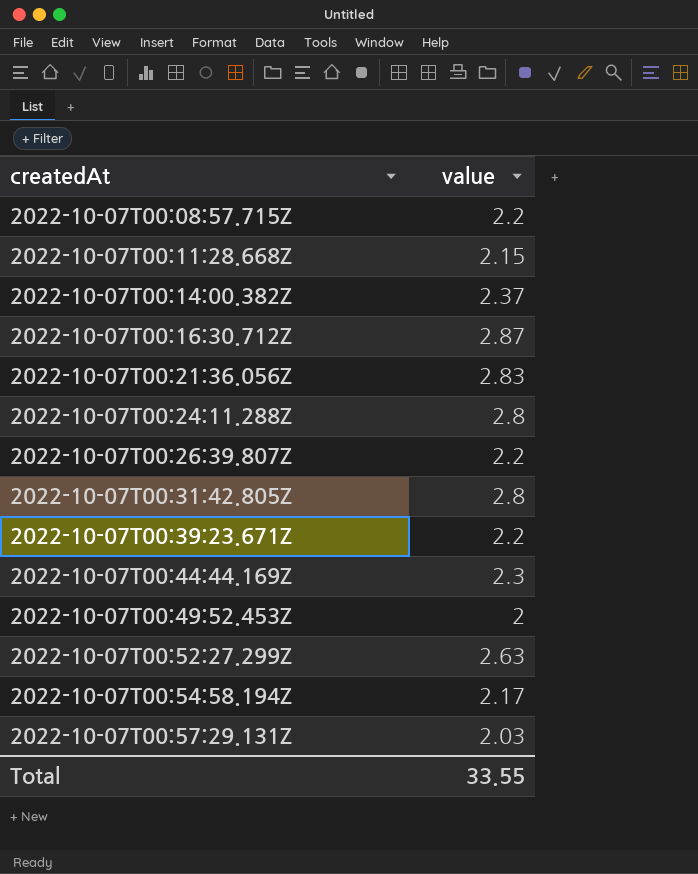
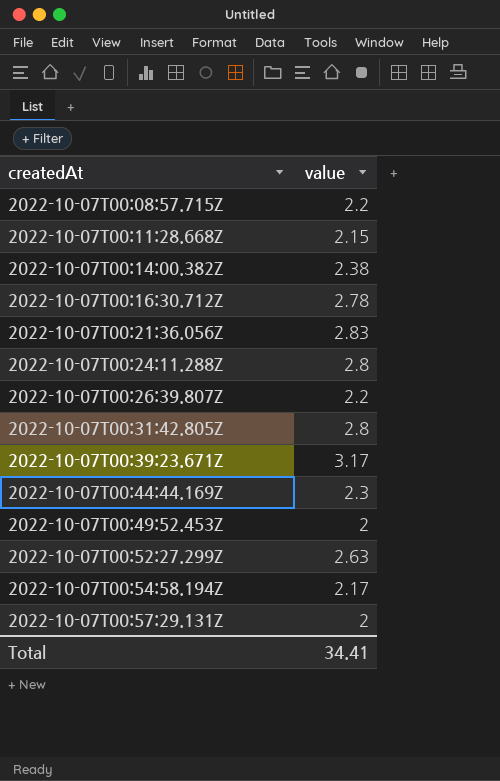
2022-10-07T00:14:00.382Z | value: 2.37 -> 2.38
2022-10-07T00:16:30.712Z | value: 2.87 -> 2.78
2022-10-07T00:39:23.671Z | value: 2.2 -> 3.17
2022-10-07T00:57:29.131Z | value: 2.03 -> 2
Total | value: 33.55 -> 34.41

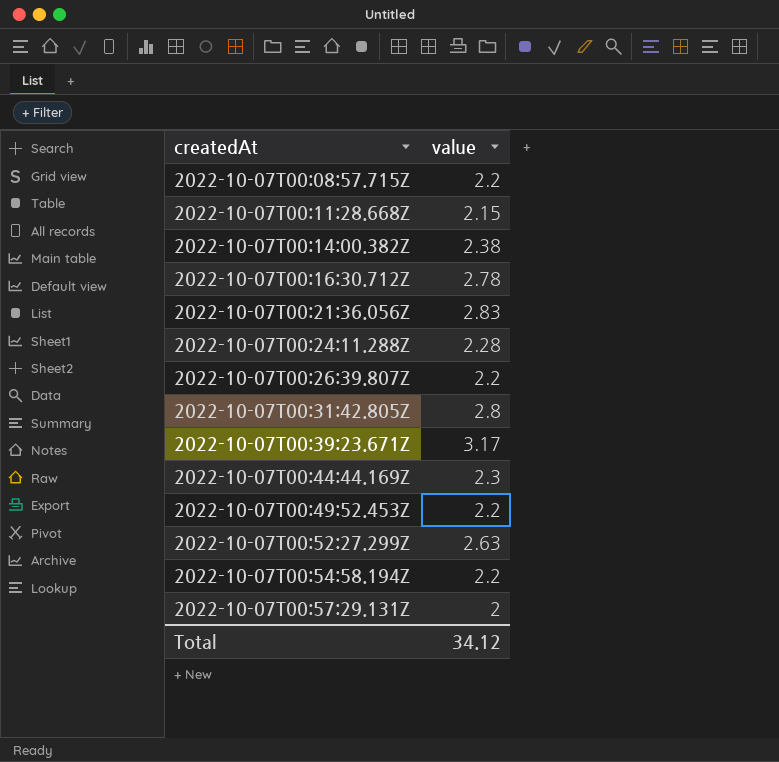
2022-10-07T00:24:11.288Z | value: 2.8 -> 2.28
2022-10-07T00:49:52.453Z | value: 2 -> 2.2
2022-10-07T00:54:58.194Z | value: 2.17 -> 2.2
Total | value: 34.41 -> 34.12

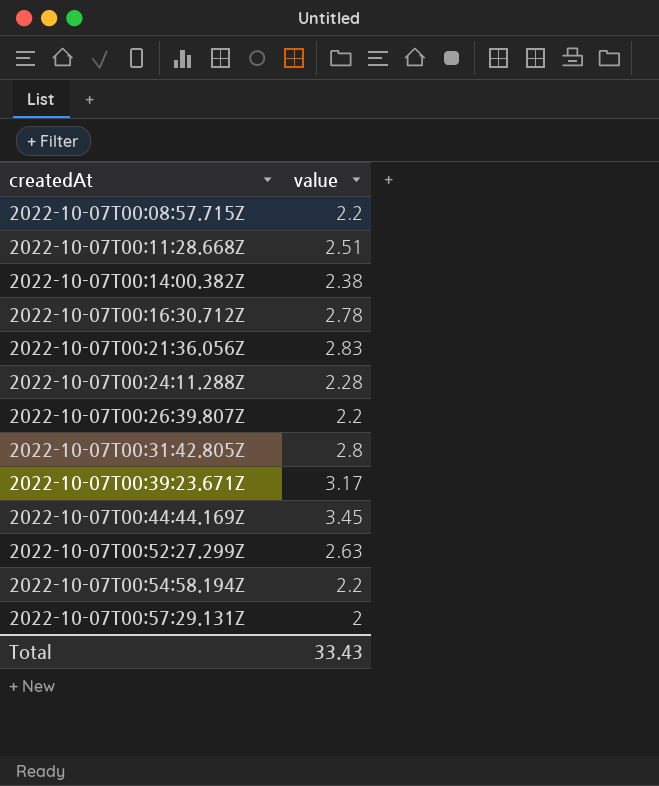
row 2022-10-07T00:49:52.453Z: 2.2 -> none
2022-10-07T00:11:28.668Z | value: 2.15 -> 2.51
2022-10-07T00:44:44.169Z | value: 2.3 -> 3.45
Total | value: 34.12 -> 33.43

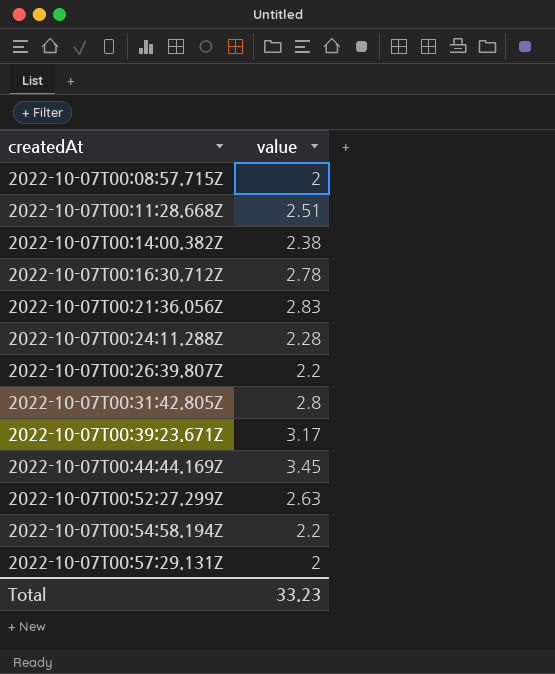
2022-10-07T00:08:57.715Z | value: 2.2 -> 2
Total | value: 33.43 -> 33.23

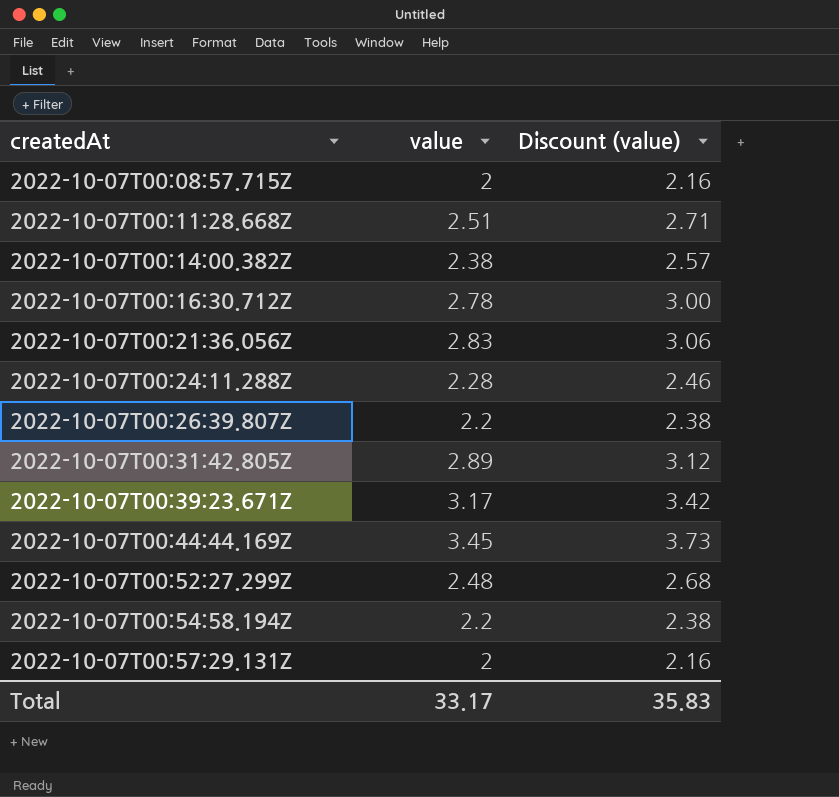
column Discount (value) | formula: none -> [value] * 1.08
2022-10-07T00:31:42.805Z | value: 2.8 -> 2.89
2022-10-07T00:52:27.299Z | value: 2.63 -> 2.48
Total | value: 33.23 -> 33.17

